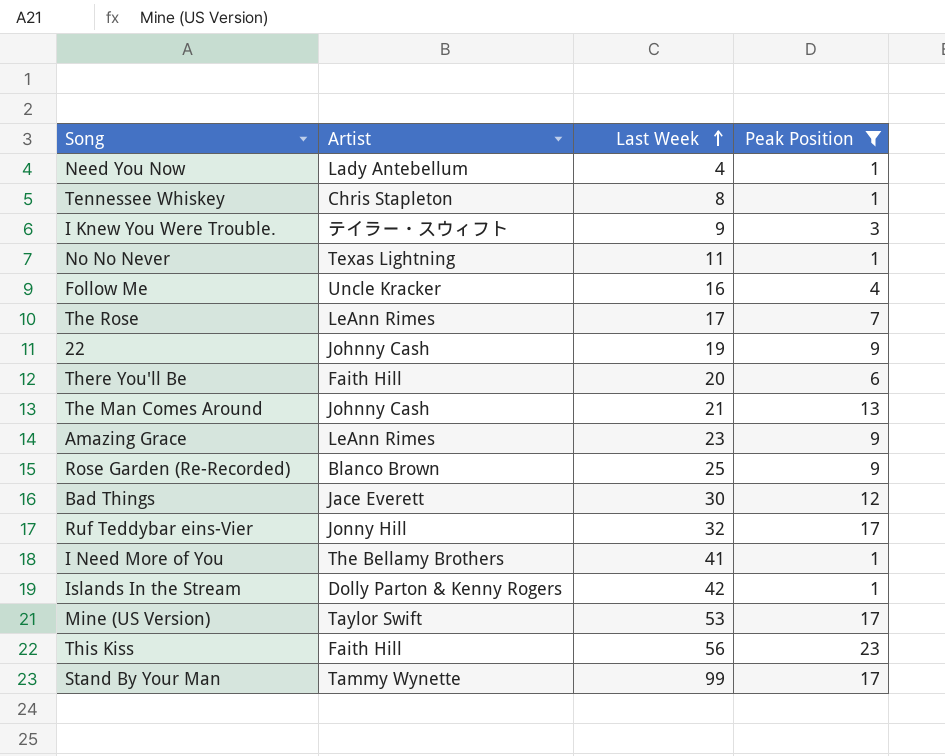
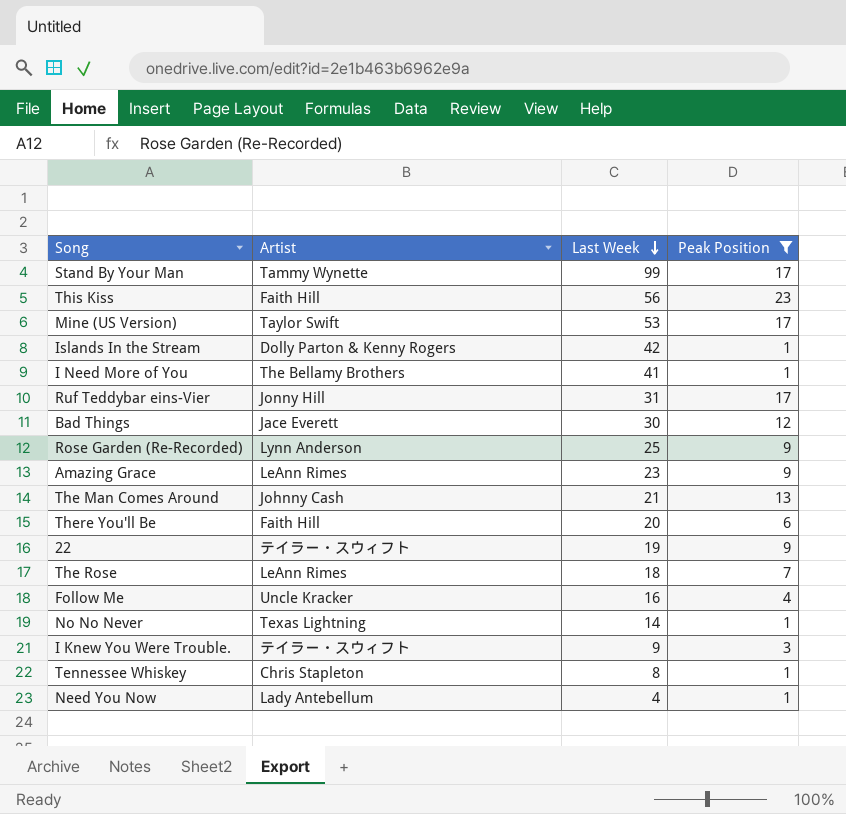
row order: Last Week ascending -> Last Week descending
Ruf Teddybar eins-Vier | Last Week: 32 -> 31
Rose Garden (Re-Recorded) | Artist: Blanco Brown -> Lynn Anderson
22 | Artist: Johnny Cash -> テイラー・スウィフト
The Rose | Last Week: 17 -> 18
No No Never | Last Week: 11 -> 14

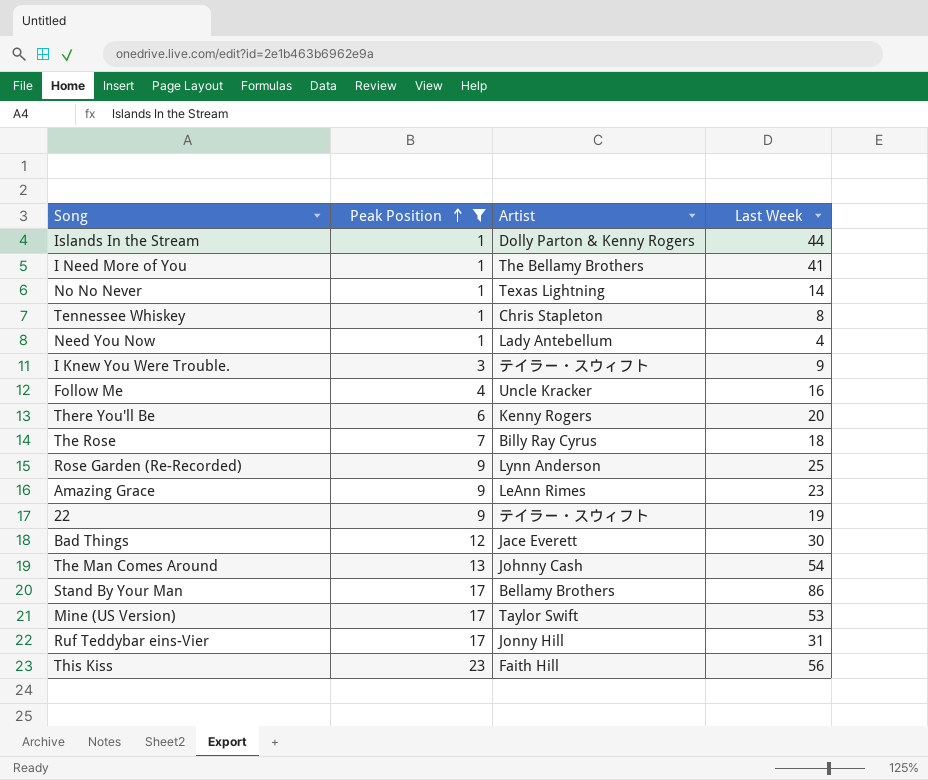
row order: Last Week descending -> Peak Position ascending
column Peak Position | position: 4 -> 2
Islands In the Stream | Last Week: 42 -> 44
There You'll Be | Artist: Faith Hill -> Kenny Rogers
The Rose | Artist: LeAnn Rimes -> Billy Ray Cyrus
The Man Comes Around | Last Week: 21 -> 54
Stand By Your Man | Artist: Tammy Wynette -> Bellamy Brothers
Stand By Your Man | Last Week: 99 -> 86

